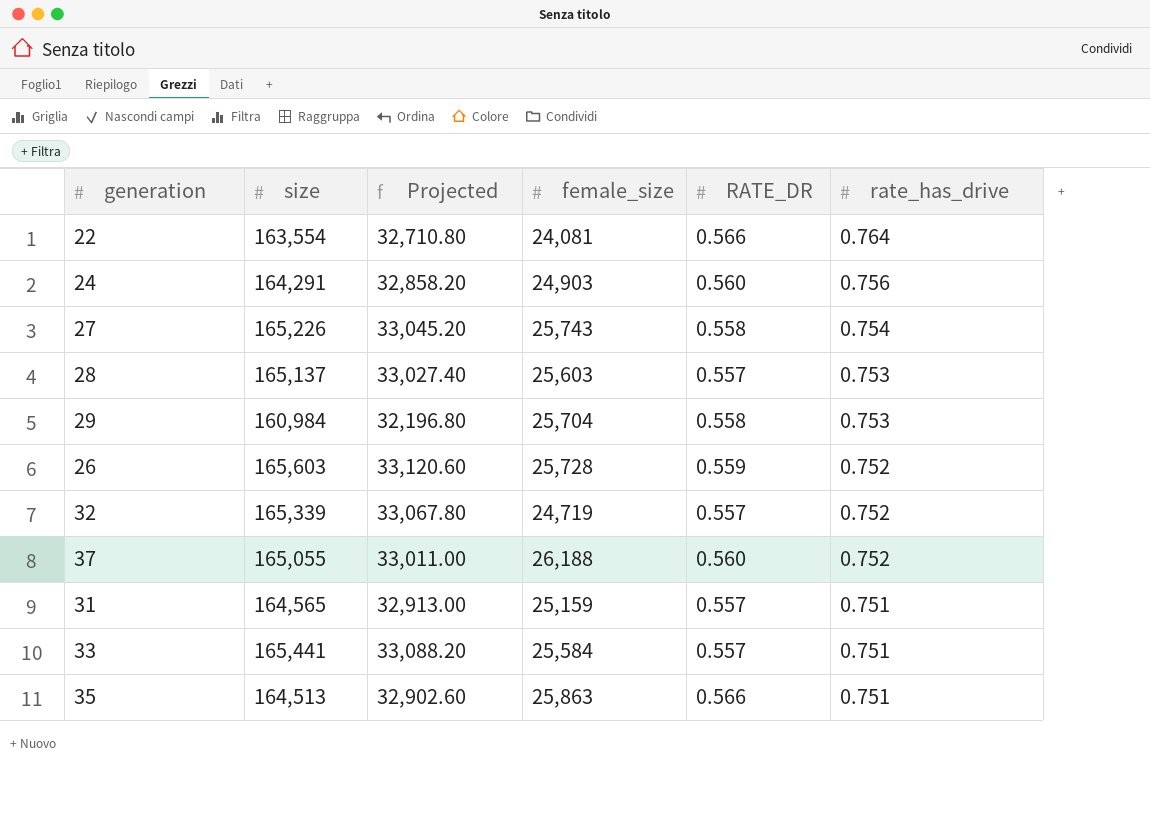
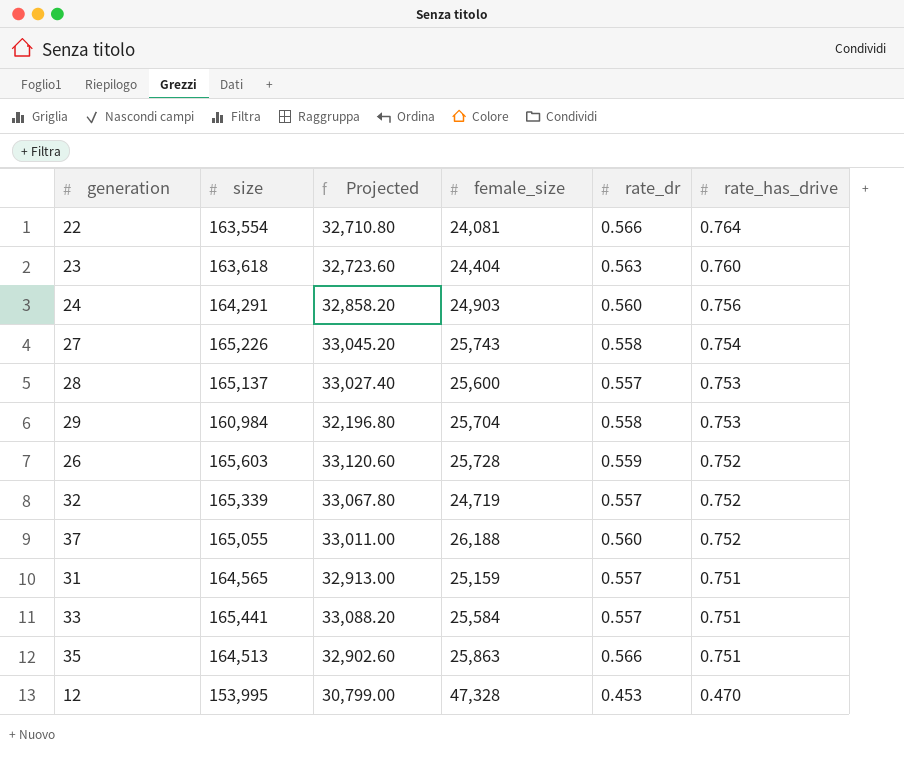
column name: RATE_DR -> rate_dr
row 23: none -> 163,618 | 32,723.60 | 24,404 | 0.563 | 0.760
28 | female_size: 25,603 -> 25,600
row 12: none -> 153,995 | 30,799.00 | 47,328 | 0.453 | 0.470

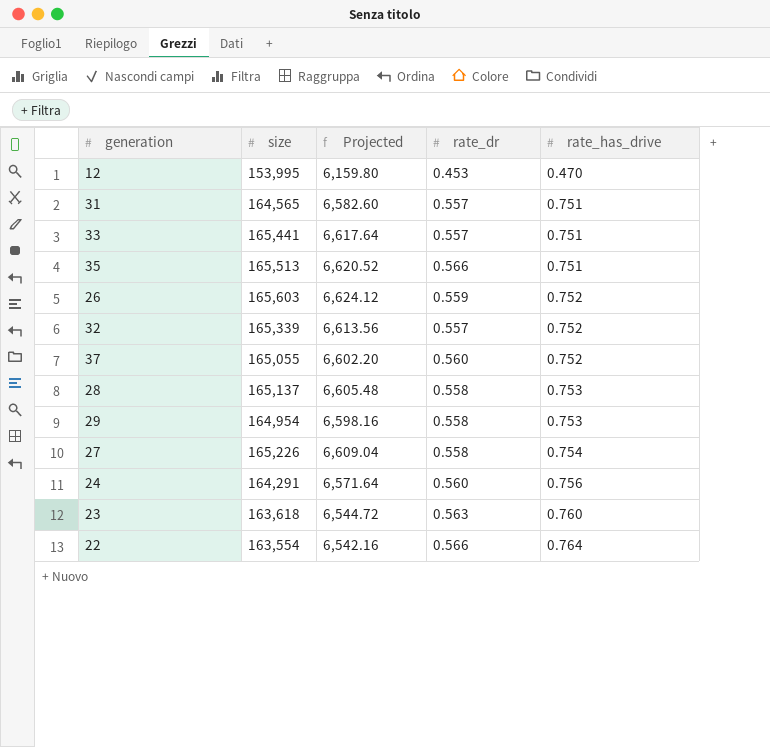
row order: rate_has_drive descending -> rate_has_drive ascending
column female_size | position: 4 -> none
column Projected | formula: [size] * 0.2 -> [size] * 0.04
35 | size: 164,513 -> 165,513
28 | rate_dr: 0.557 -> 0.558
29 | size: 160,984 -> 164,954

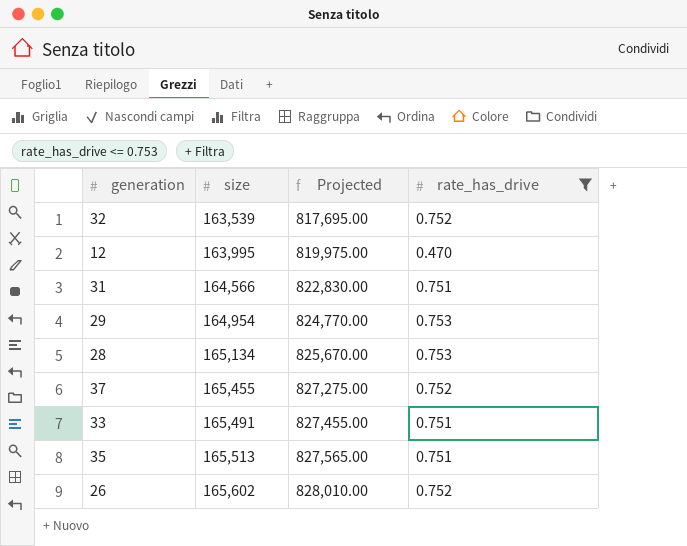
filter: none -> rate_has_drive <= 0.753
row order: rate_has_drive ascending -> size ascending
column rate_dr | position: 4 -> none
column Projected | formula: [size] * 0.04 -> [size] * 5
32 | size: 165,339 -> 163,539
12 | size: 153,995 -> 163,995
31 | size: 164,565 -> 164,566
28 | size: 165,137 -> 165,134
37 | size: 165,055 -> 165,455
33 | size: 165,441 -> 165,491
26 | size: 165,603 -> 165,602

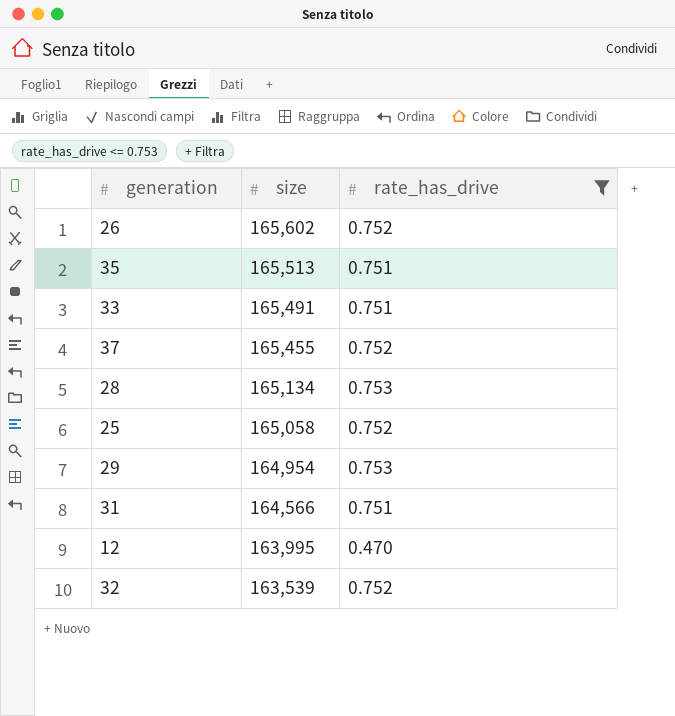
row order: size ascending -> size descending
column Projected | formula: [size] * 5 -> none
row 25: none -> 165,058 | 0.752

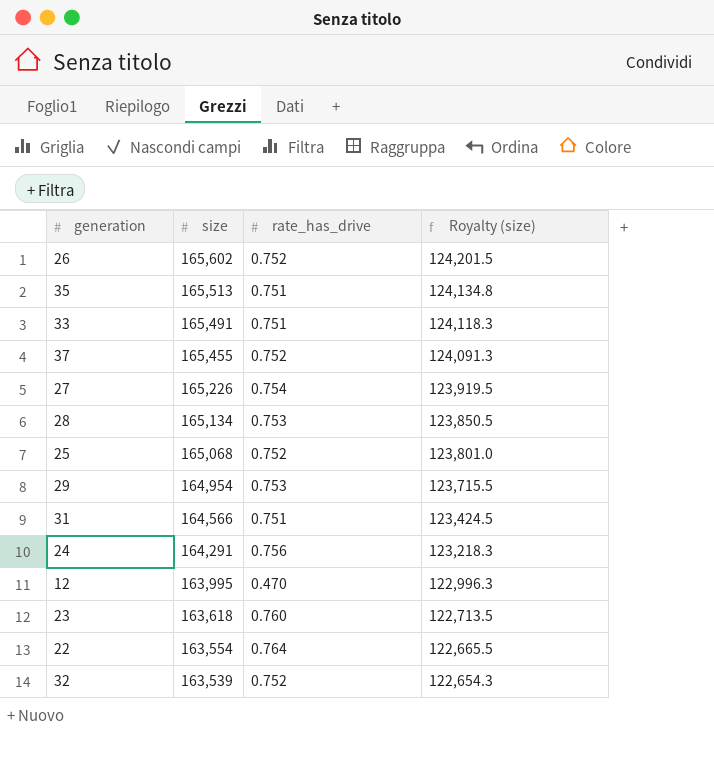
filter: rate_has_drive <= 0.753 -> none
column Royalty (size) | formula: none -> [size] * 0.75
25 | size: 165,058 -> 165,068

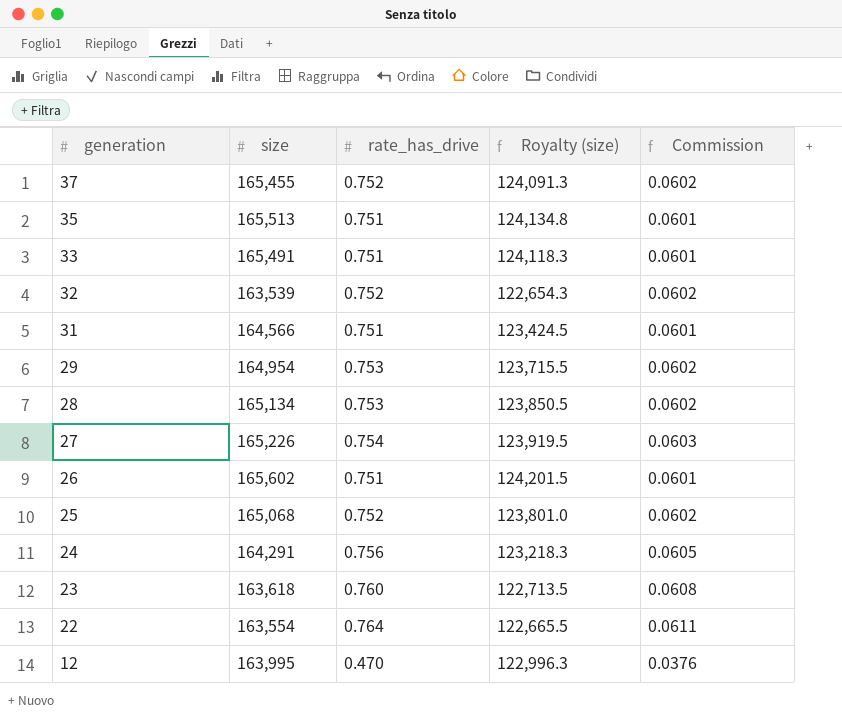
row order: size descending -> generation descending
column Commission | formula: none -> [rate_has_drive] * 0.08
26 | rate_has_drive: 0.752 -> 0.751

